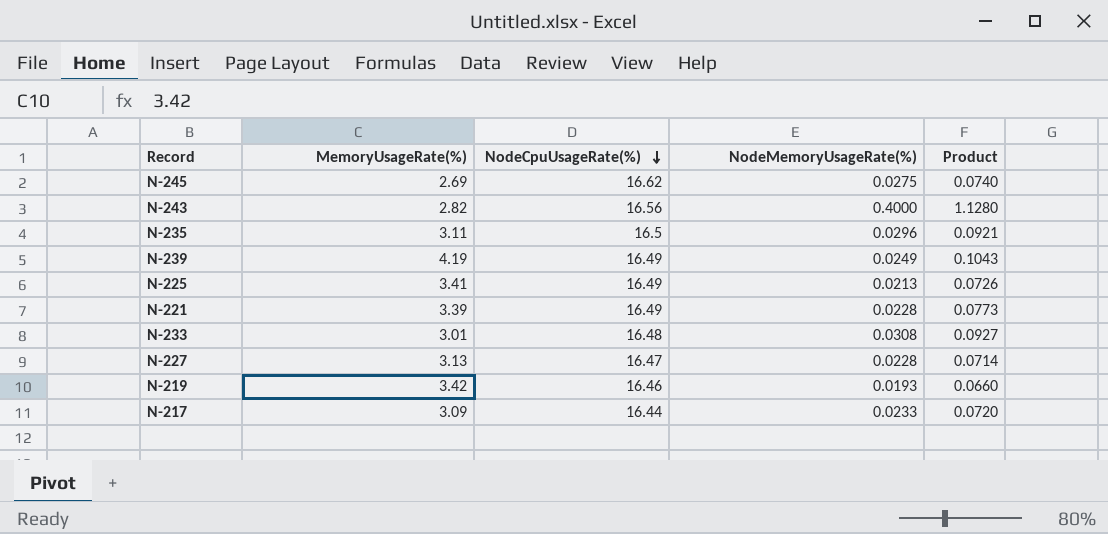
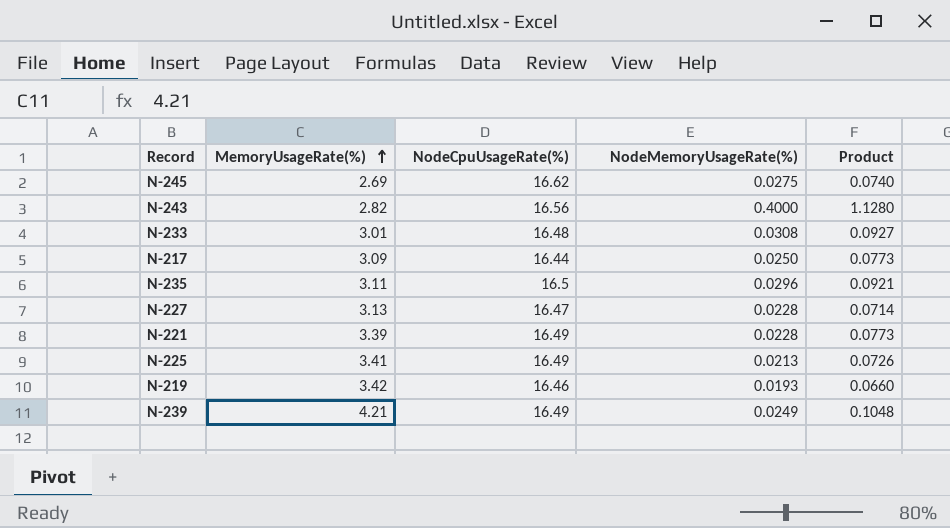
row order: NodeCpuUsageRate(%) descending -> MemoryUsageRate(%) ascending
N-217 | NodeMemoryUsageRate(%): 0.0233 -> 0.0250
N-217 | Product: 0.0720 -> 0.0773
N-239 | MemoryUsageRate(%): 4.19 -> 4.21
N-239 | Product: 0.1043 -> 0.1048

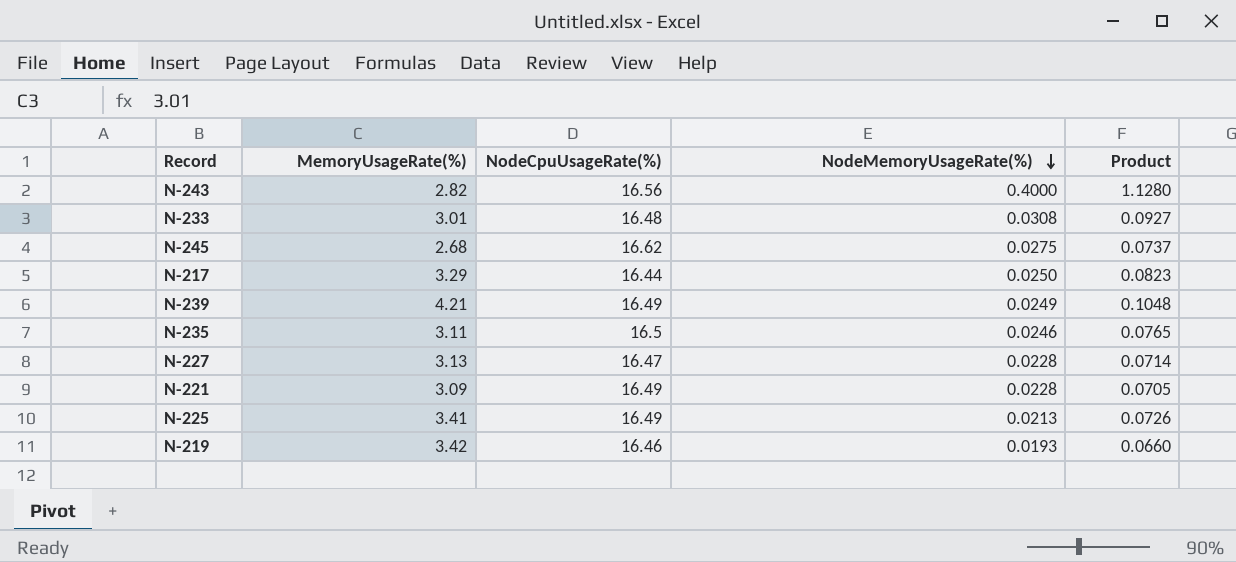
row order: MemoryUsageRate(%) ascending -> NodeMemoryUsageRate(%) descending
N-245 | MemoryUsageRate(%): 2.69 -> 2.68
N-245 | Product: 0.0740 -> 0.0737
N-217 | MemoryUsageRate(%): 3.09 -> 3.29
N-217 | Product: 0.0773 -> 0.0823
N-235 | NodeMemoryUsageRate(%): 0.0296 -> 0.0246
N-235 | Product: 0.0921 -> 0.0765
N-221 | MemoryUsageRate(%): 3.39 -> 3.09
N-221 | Product: 0.0773 -> 0.0705

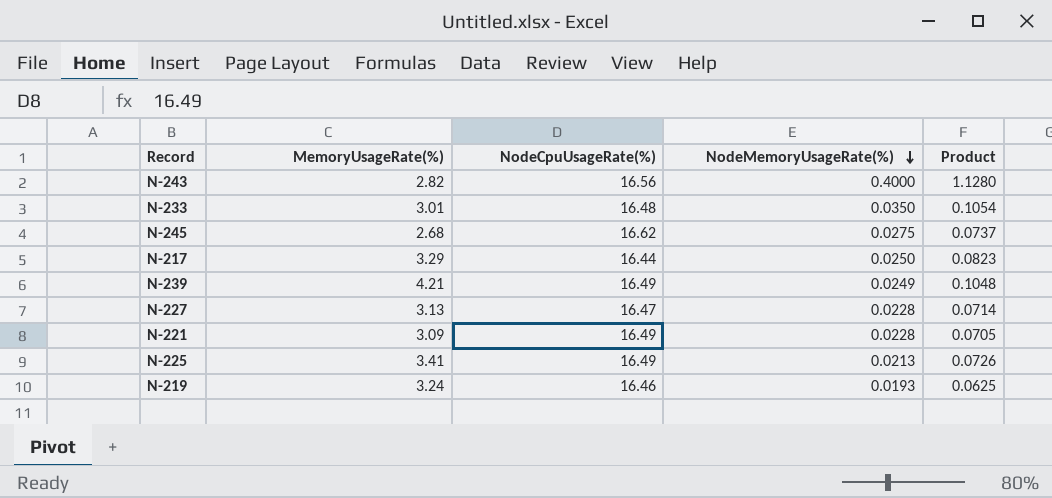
row N-235: 3.11 | 16.5 | 0.0246 | 0.0765 -> none
N-233 | NodeMemoryUsageRate(%): 0.0308 -> 0.0350
N-233 | Product: 0.0927 -> 0.1054
N-219 | MemoryUsageRate(%): 3.42 -> 3.24
N-219 | Product: 0.0660 -> 0.0625

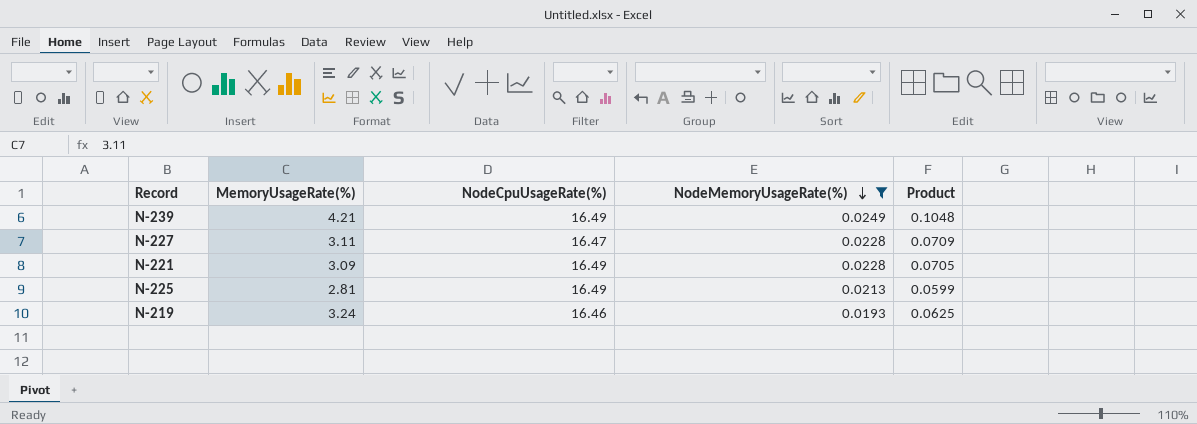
filter: none -> NodeMemoryUsageRate(%) <= 0.0249
N-227 | MemoryUsageRate(%): 3.13 -> 3.11
N-227 | Product: 0.0714 -> 0.0709
N-225 | MemoryUsageRate(%): 3.41 -> 2.81
N-225 | Product: 0.0726 -> 0.0599

